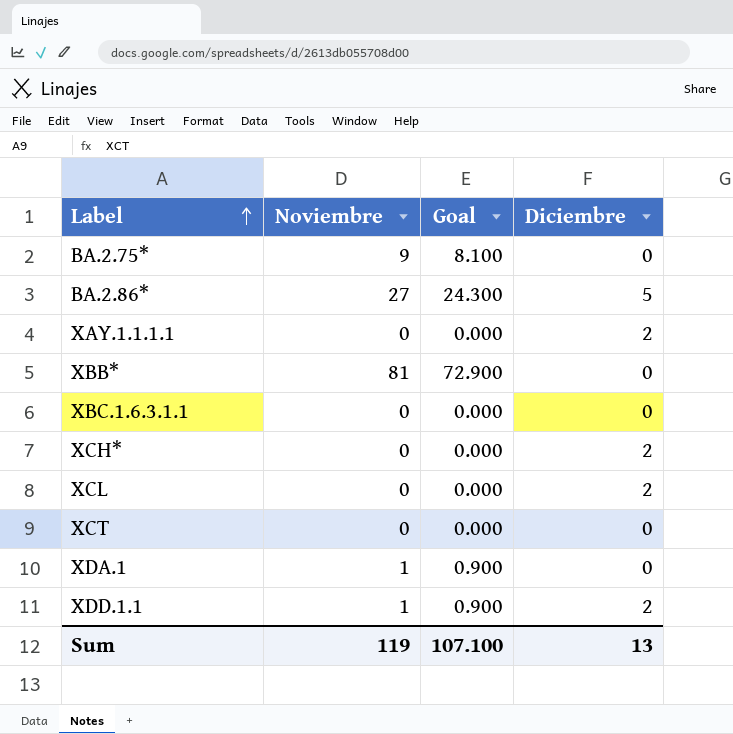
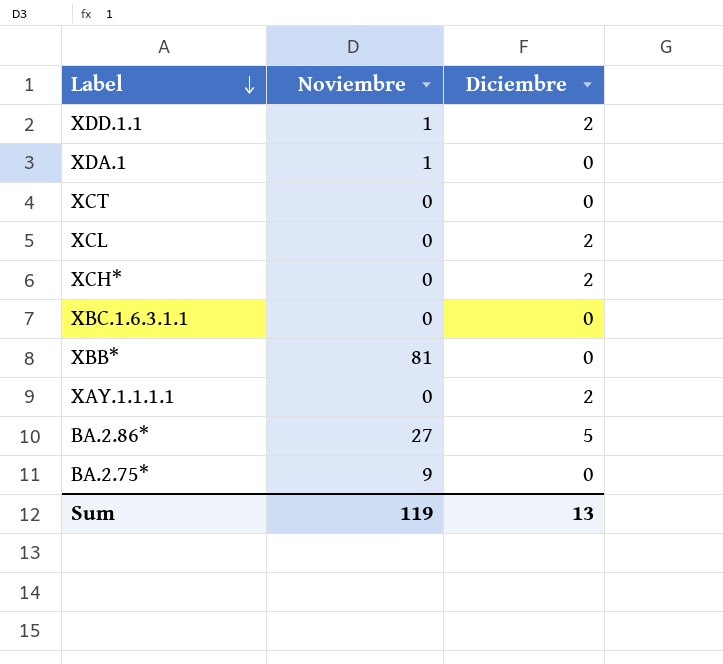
row order: Label ascending -> Label descending
column Goal | formula: [Noviembre] * 0.9 -> none

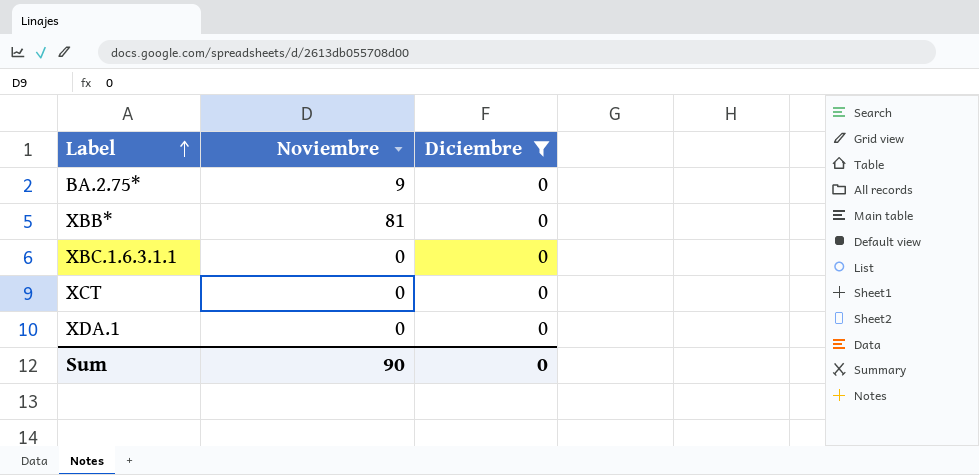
filter: none -> Diciembre = 0
row order: Label descending -> Label ascending
XDA.1 | Noviembre: 1 -> 0
Sum | Noviembre: 119 -> 90
Sum | Diciembre: 13 -> 0

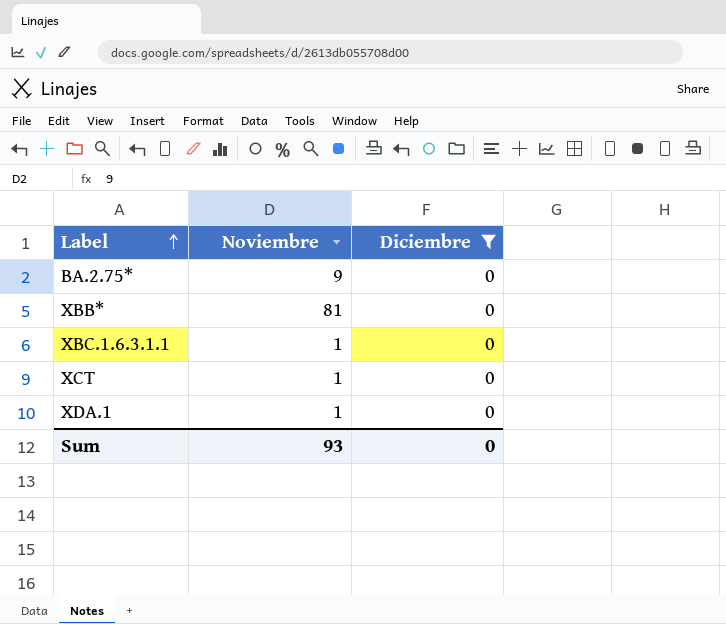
XBC.1.6.3.1.1 | Noviembre: 0 -> 1
XCT | Noviembre: 0 -> 1
XDA.1 | Noviembre: 0 -> 1
Sum | Noviembre: 90 -> 93

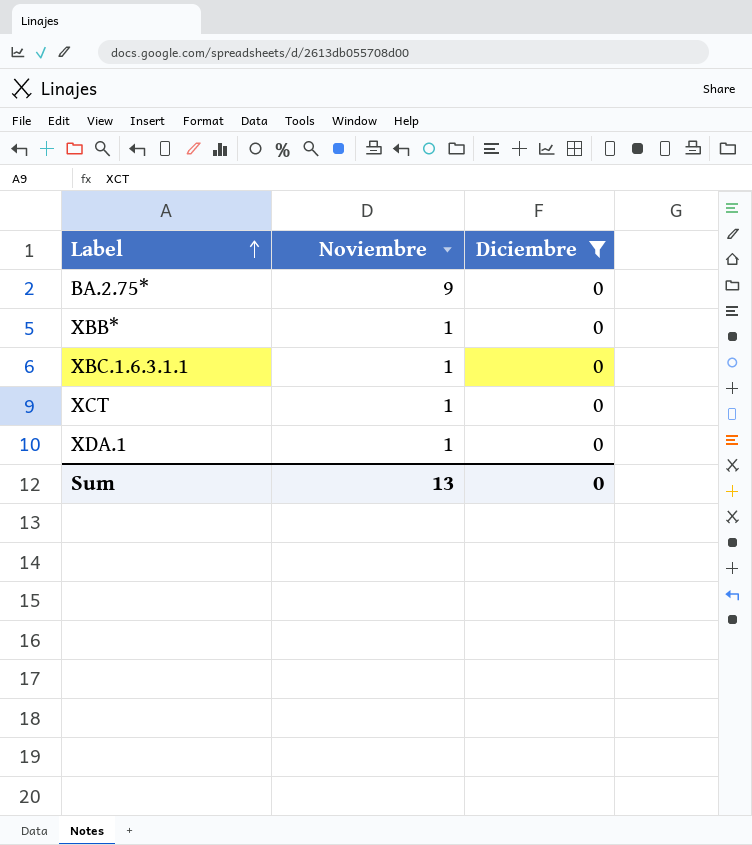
XBB* | Noviembre: 81 -> 1
Sum | Noviembre: 93 -> 13

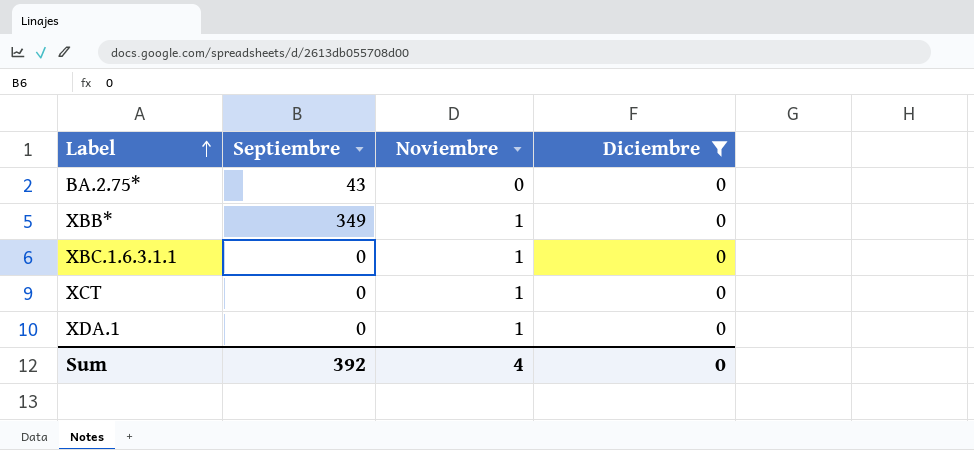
column Septiembre | position: none -> 2
BA.2.75* | Noviembre: 9 -> 0
Sum | Noviembre: 13 -> 4

